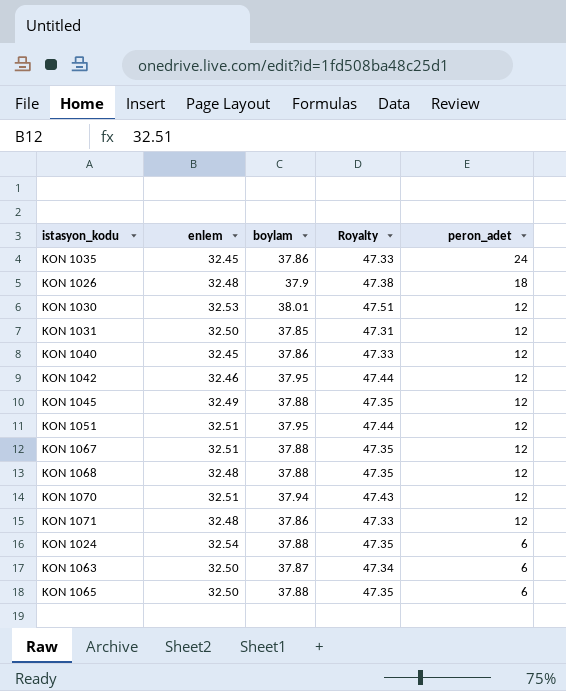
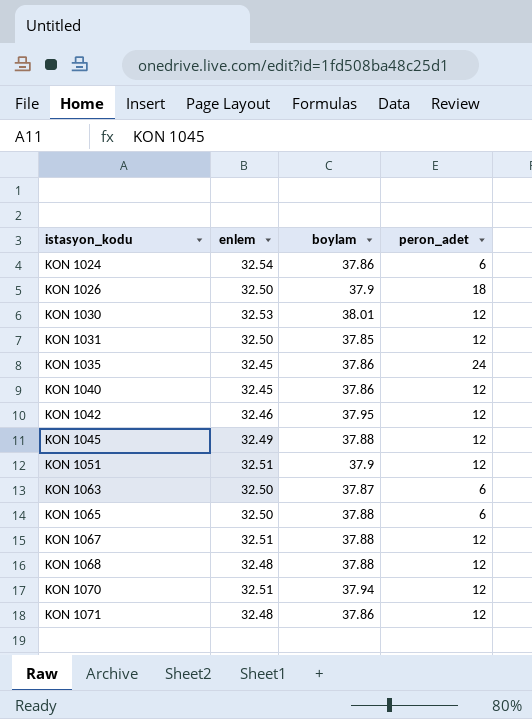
row order: peron_adet descending -> istasyon_kodu ascending
column Royalty | formula: [boylam] * 1.25 -> none
KON 1024 | boylam: 37.88 -> 37.86
KON 1026 | enlem: 32.48 -> 32.50
KON 1051 | boylam: 37.95 -> 37.9

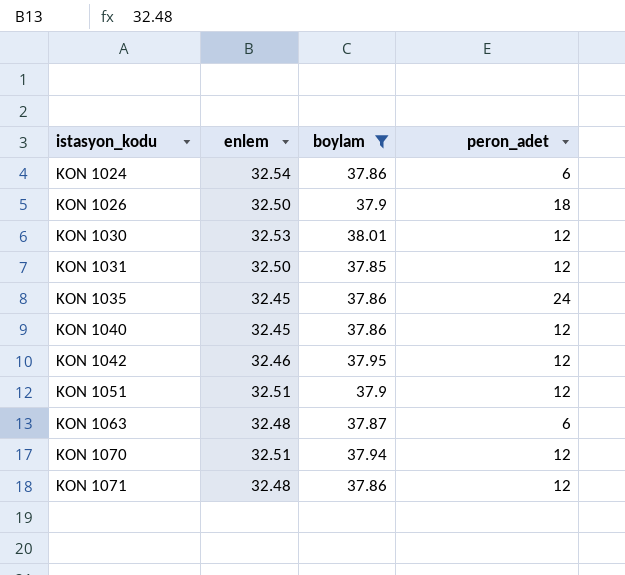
filter: none -> boylam != 37.88
KON 1063 | enlem: 32.50 -> 32.48

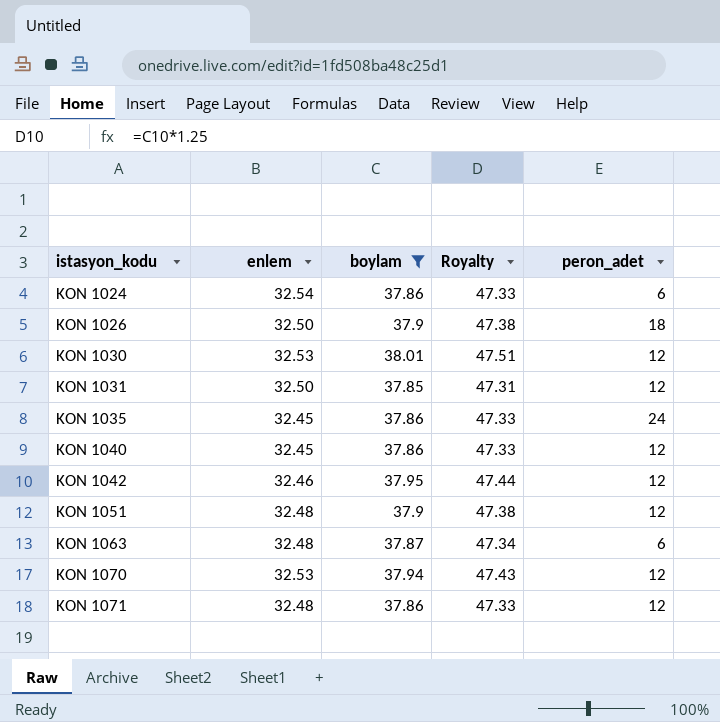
column Royalty | formula: none -> [boylam] * 1.25
KON 1051 | enlem: 32.51 -> 32.48
KON 1070 | enlem: 32.51 -> 32.53

